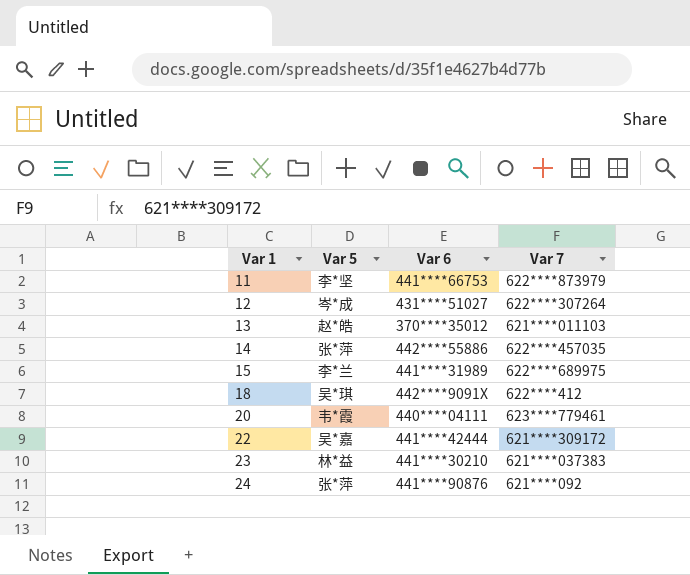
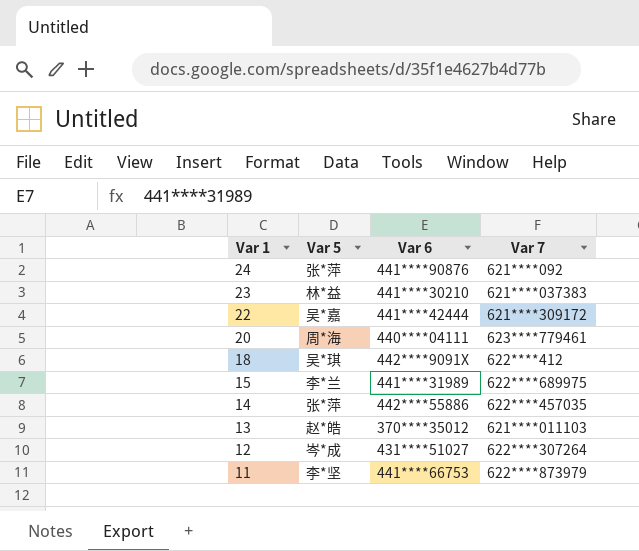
row order: Var 1 ascending -> Var 1 descending
20 | Var 5: 韦*霞 -> 周*海

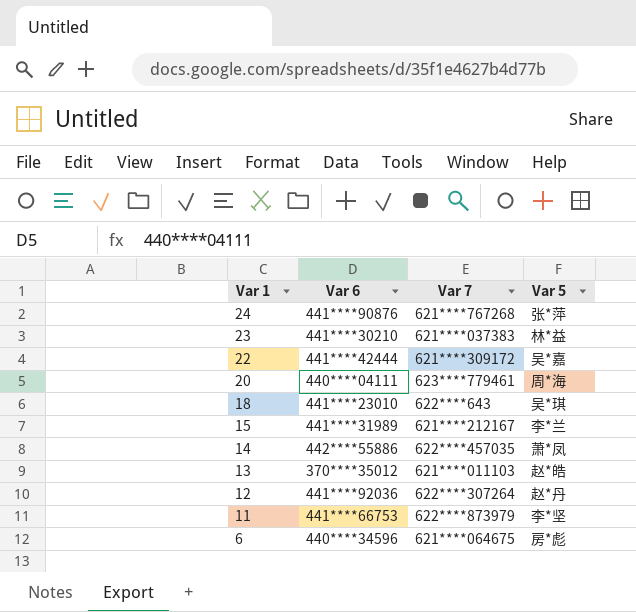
column Var 5 | position: 2 -> 4
24 | Var 7: 621****092 -> 621****767268
18 | Var 6: 442****9091X -> 441****23010
18 | Var 7: 622****412 -> 622****643
15 | Var 7: 622****689975 -> 621****212167
14 | Var 5: 张*萍 -> 萧*凤
12 | Var 6: 431****51027 -> 441****92036
12 | Var 5: 岑*成 -> 赵*丹
row 6: none -> 440****34596 | 621****064675 | 房*彪

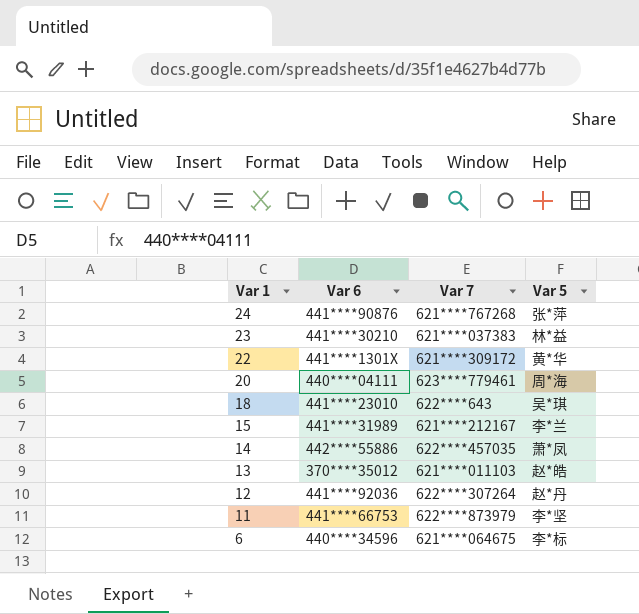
22 | Var 6: 441****42444 -> 441****1301X
22 | Var 5: 吴*嘉 -> 黄*华
6 | Var 5: 房*彪 -> 李*标

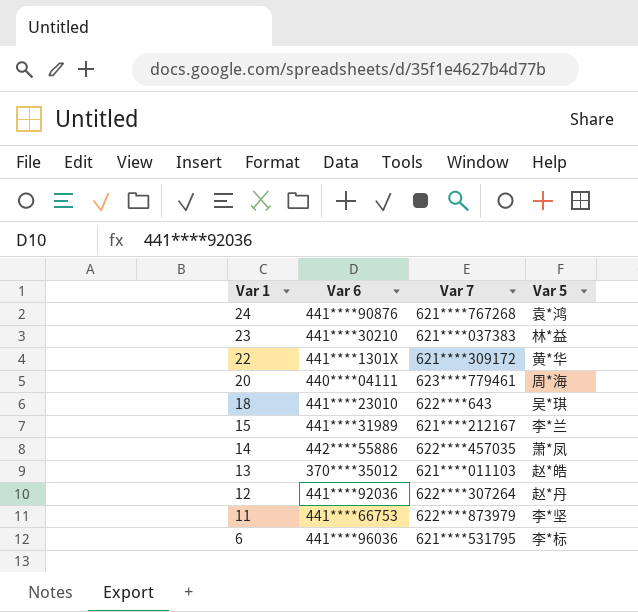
24 | Var 5: 张*萍 -> 袁*鸿
6 | Var 6: 440****34596 -> 441****96036
6 | Var 7: 621****064675 -> 621****531795

